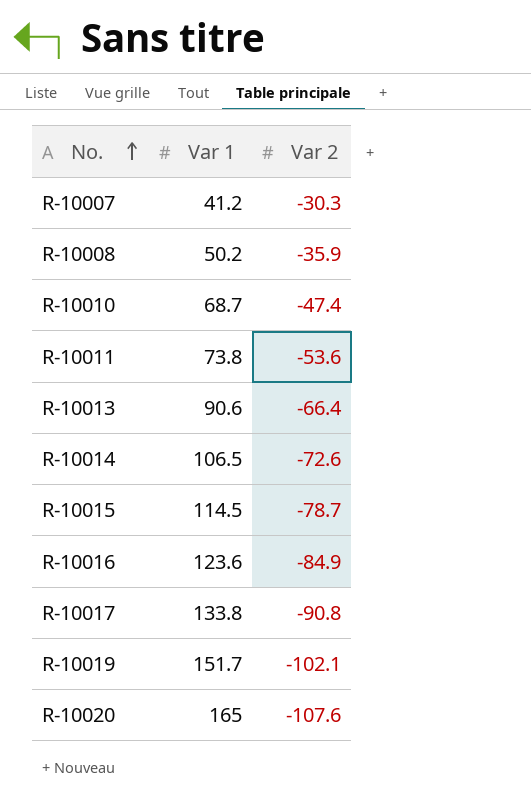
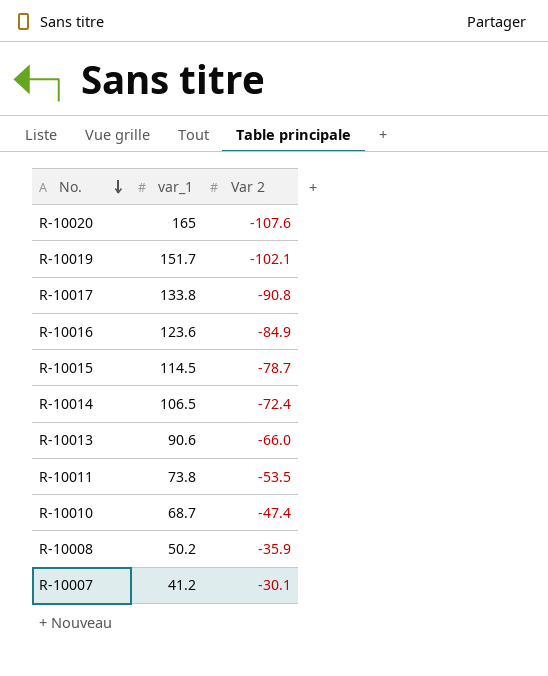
row order: No. ascending -> No. descending
column name: Var 1 -> var_1
R-10014 | Var 2: -72.6 -> -72.4
R-10013 | Var 2: -66.4 -> -66.0
R-10011 | Var 2: -53.6 -> -53.5
R-10007 | Var 2: -30.3 -> -30.1

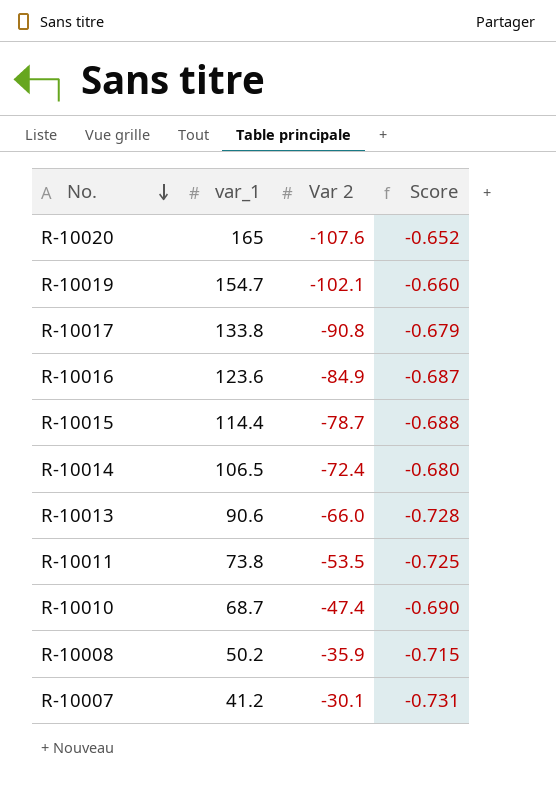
column Score | formula: none -> [Var 2] / [var_1]
R-10019 | var_1: 151.7 -> 154.7
R-10015 | var_1: 114.5 -> 114.4

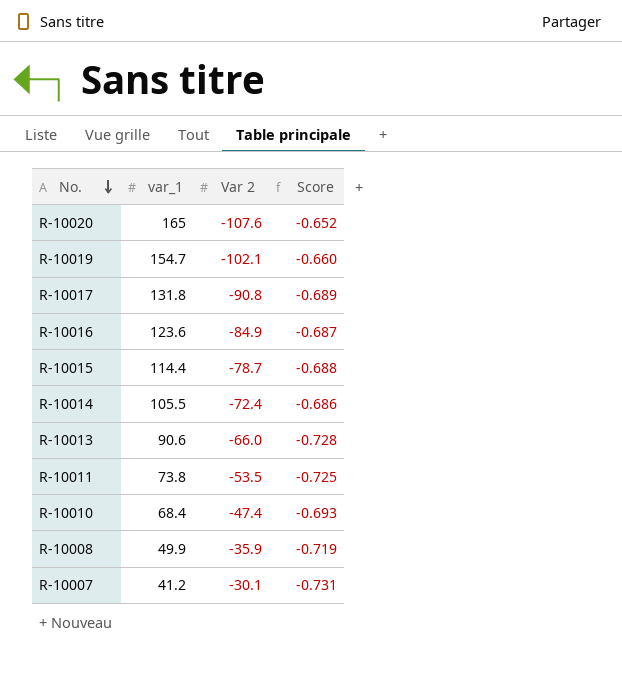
R-10017 | var_1: 133.8 -> 131.8
R-10017 | Score: -0.679 -> -0.689
R-10014 | var_1: 106.5 -> 105.5
R-10014 | Score: -0.680 -> -0.686
R-10010 | var_1: 68.7 -> 68.4
R-10010 | Score: -0.690 -> -0.693
R-10008 | var_1: 50.2 -> 49.9
R-10008 | Score: -0.715 -> -0.719

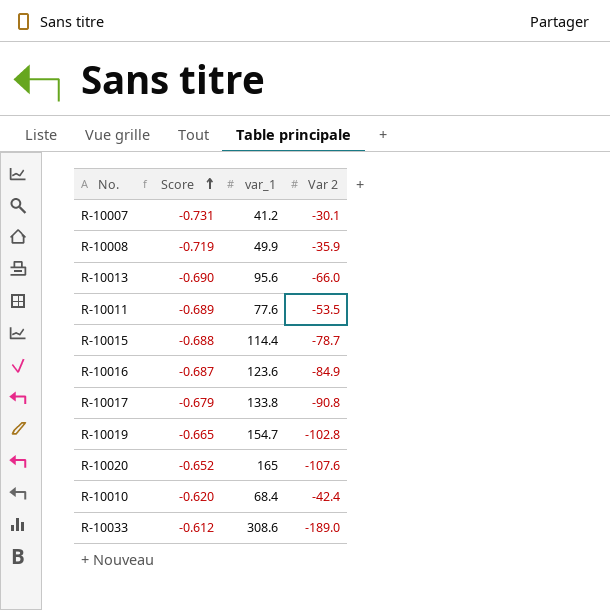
row order: No. descending -> Score ascending
column Score | position: 4 -> 2
row R-10014: 105.5 | -72.4 | -0.686 -> none
R-10013 | Score: -0.728 -> -0.690
R-10013 | var_1: 90.6 -> 95.6
R-10011 | Score: -0.725 -> -0.689
R-10011 | var_1: 73.8 -> 77.6
R-10017 | Score: -0.689 -> -0.679
R-10017 | var_1: 131.8 -> 133.8
R-10019 | Score: -0.660 -> -0.665
R-10019 | Var 2: -102.1 -> -102.8
R-10010 | Score: -0.693 -> -0.620
R-10010 | Var 2: -47.4 -> -42.4
row R-10033: none -> -0.612 | 308.6 | -189.0

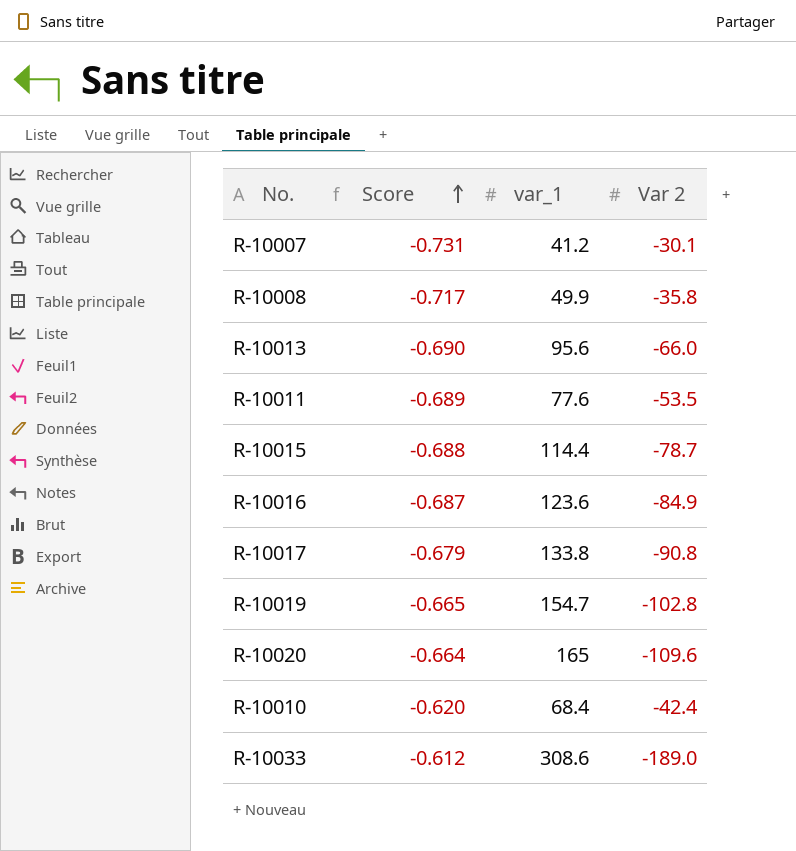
R-10008 | Score: -0.719 -> -0.717
R-10008 | Var 2: -35.9 -> -35.8
R-10020 | Score: -0.652 -> -0.664
R-10020 | Var 2: -107.6 -> -109.6

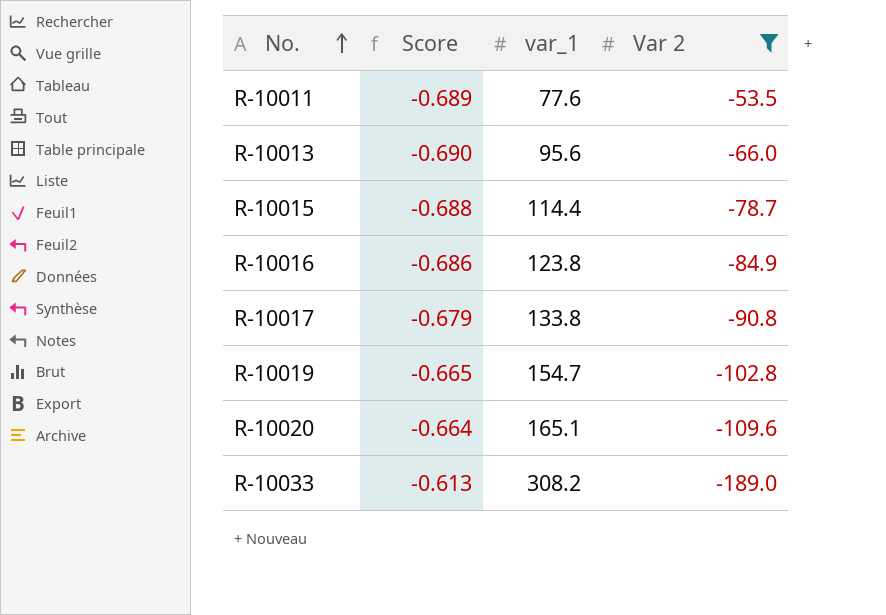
filter: none -> Var 2 <= -53.5
row order: Score ascending -> No. ascending
R-10016 | Score: -0.687 -> -0.686
R-10016 | var_1: 123.6 -> 123.8
R-10020 | var_1: 165 -> 165.1
R-10033 | Score: -0.612 -> -0.613
R-10033 | var_1: 308.6 -> 308.2

